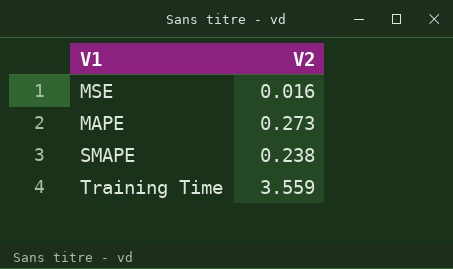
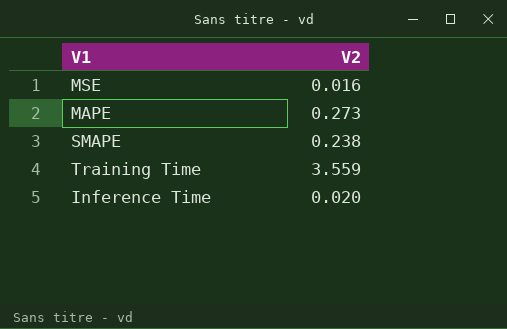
row Inference Time: none -> 0.020

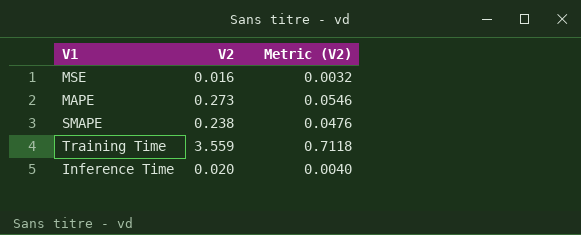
column Metric (V2) | formula: none -> [V2] * 0.2

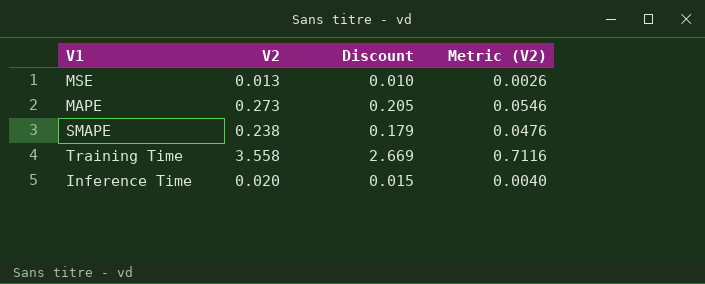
column Discount | formula: none -> [V2] * 0.75
MSE | V2: 0.016 -> 0.013
MSE | Metric (V2): 0.0032 -> 0.0026
Training Time | V2: 3.559 -> 3.558
Training Time | Metric (V2): 0.7118 -> 0.7116

